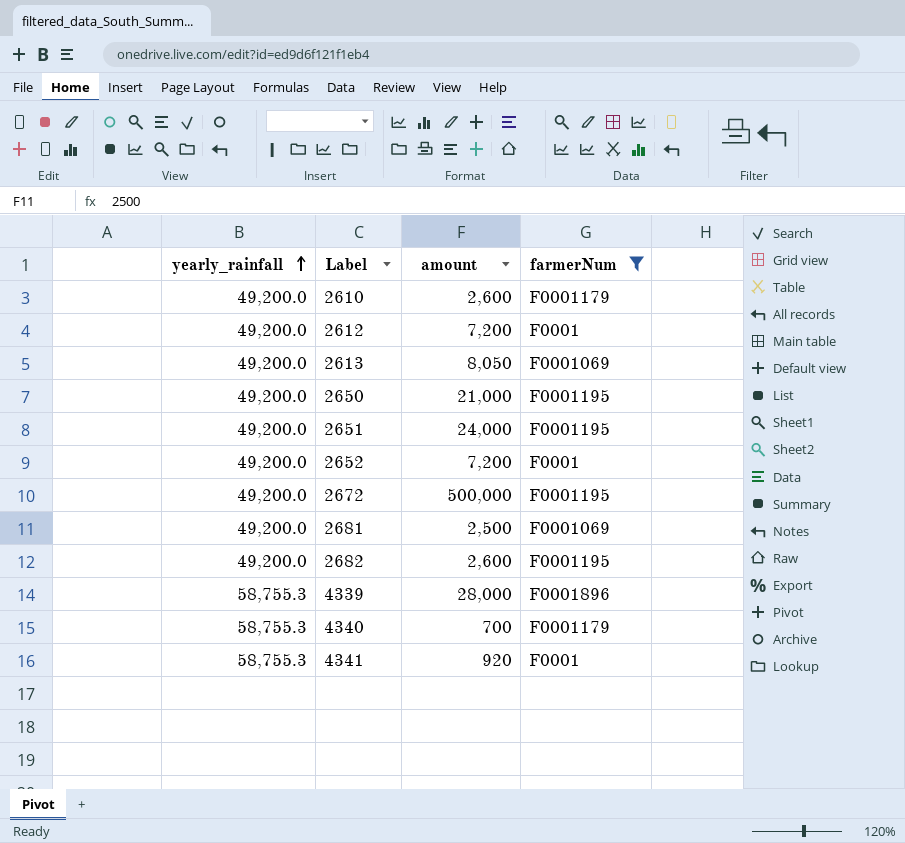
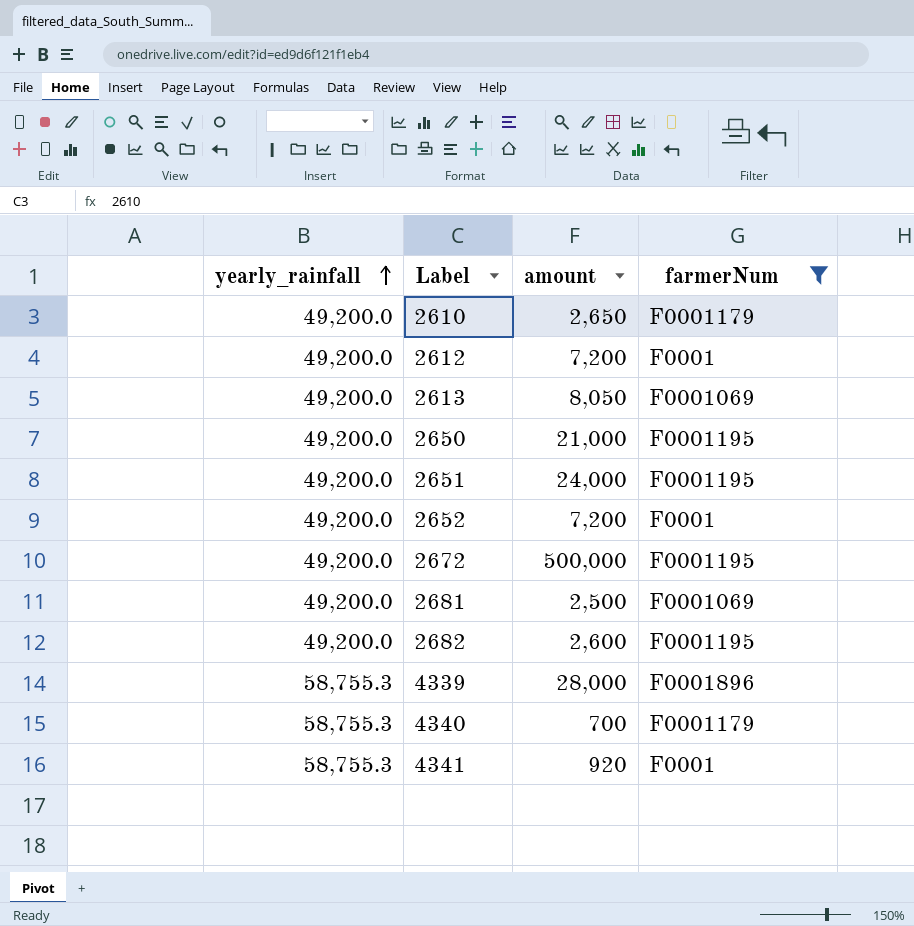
2610 | amount: 2,600 -> 2,650

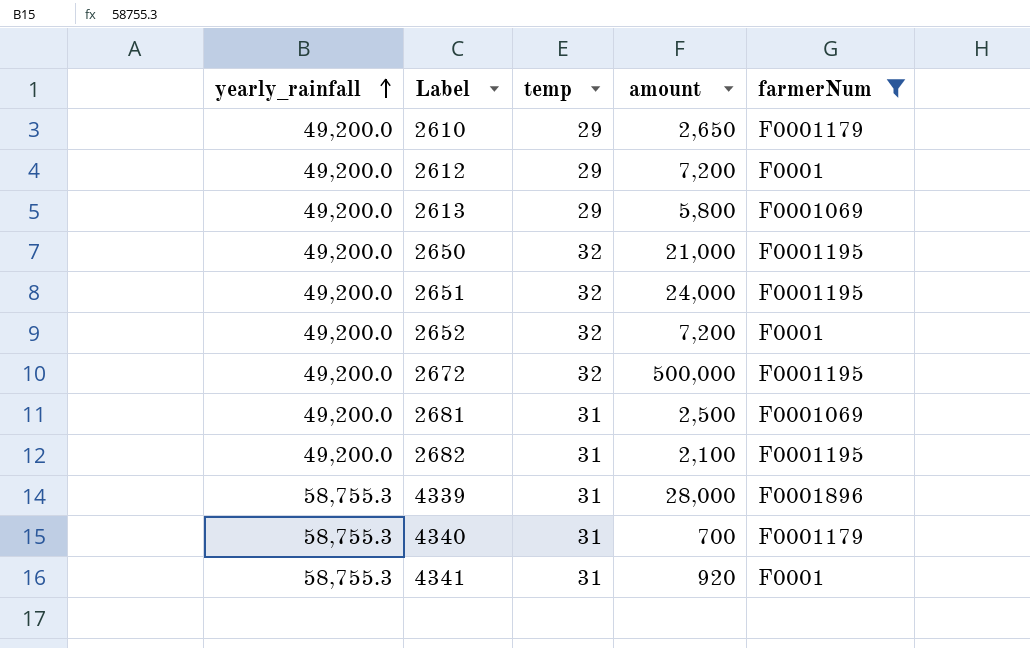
column temp | position: none -> 3
2613 | amount: 8,050 -> 5,800
2682 | amount: 2,600 -> 2,100

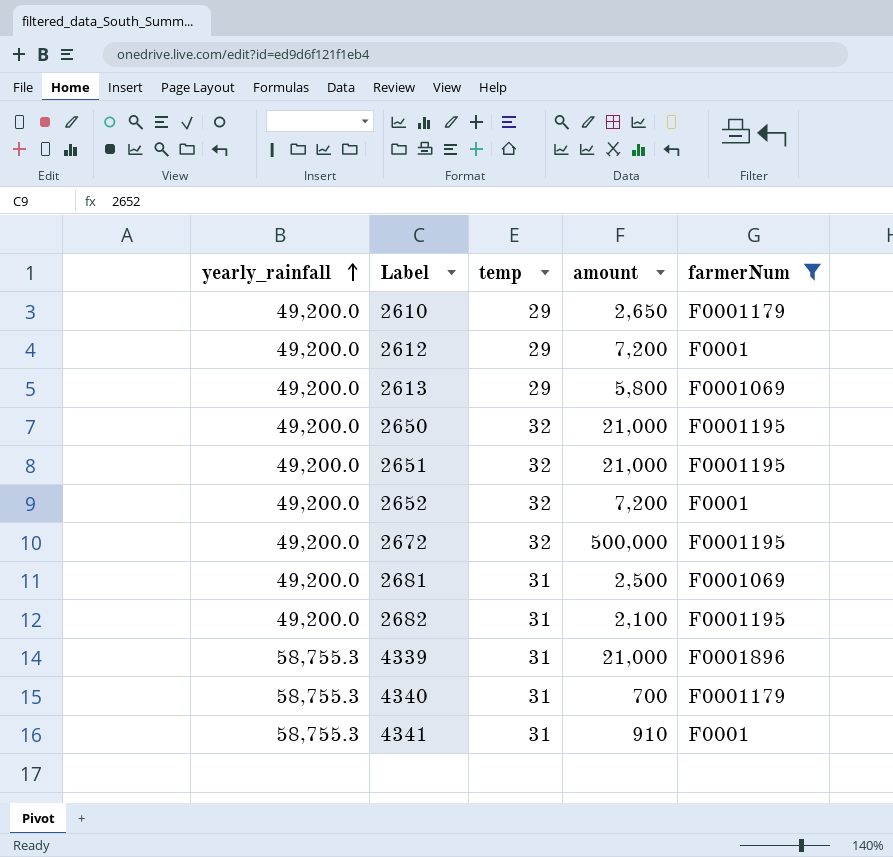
2651 | amount: 24,000 -> 21,000
4339 | amount: 28,000 -> 21,000
4341 | amount: 920 -> 910

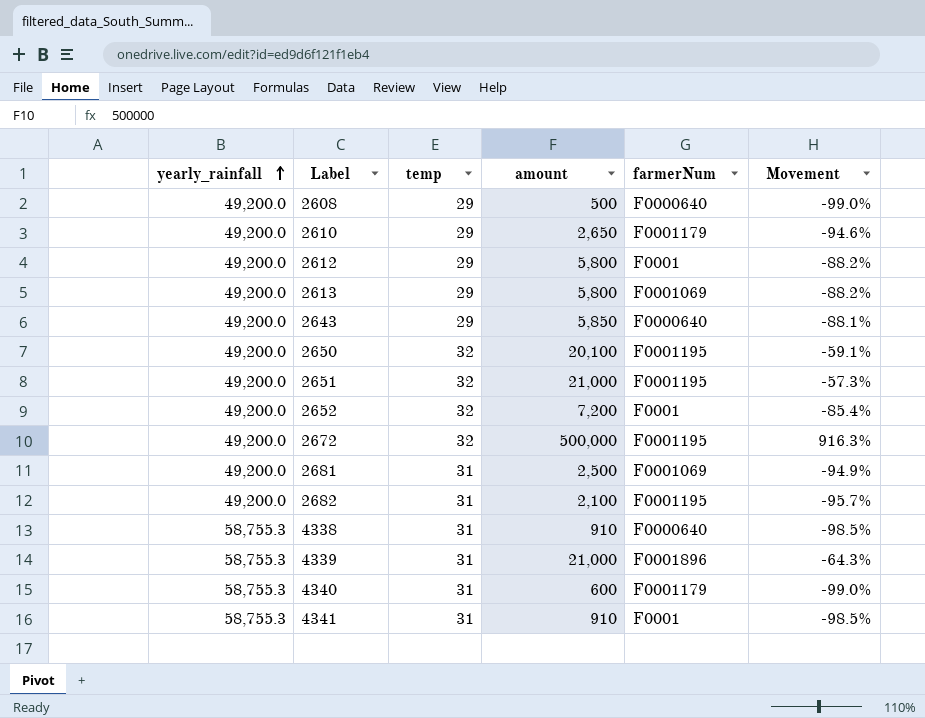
filter: farmerNum != F0000640 -> none
column Movement | formula: none -> ([amount] - [yearly_rainfall]) / [yearly_rainfall]
2612 | amount: 7,200 -> 5,800
2650 | amount: 21,000 -> 20,100
4340 | amount: 700 -> 600

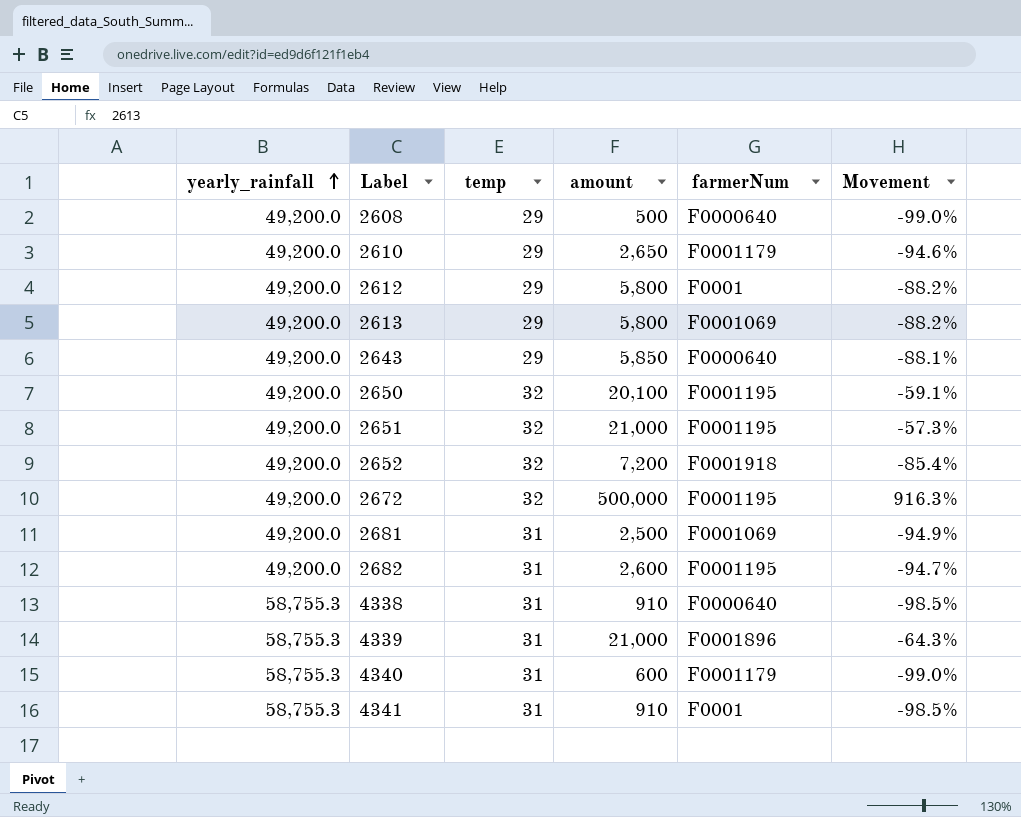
2652 | farmerNum: F0001 -> F0001918
2682 | amount: 2,100 -> 2,600
2682 | Movement: -95.7% -> -94.7%

